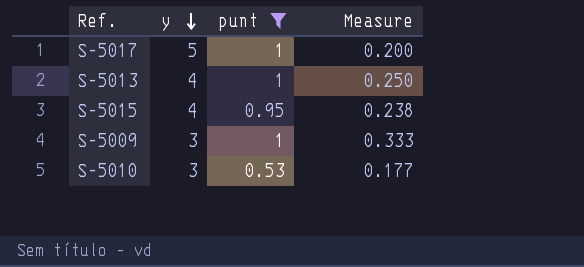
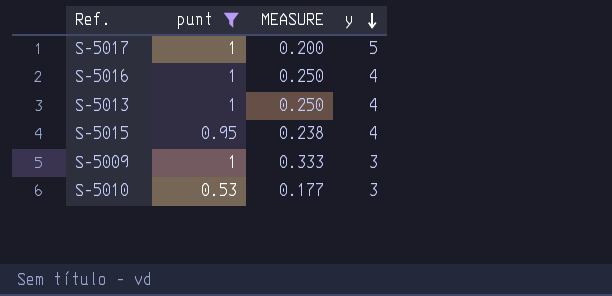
column name: Measure -> MEASURE
column y | position: 2 -> 4
row S-5016: none -> 1 | 0.250 | 4

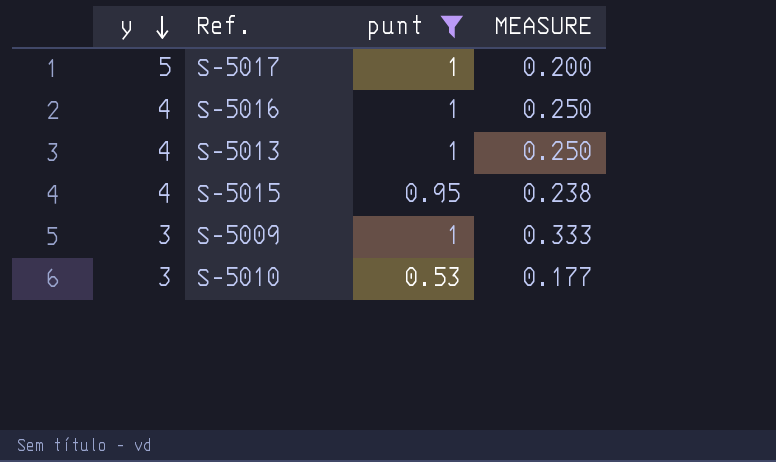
column y | position: 4 -> 1

